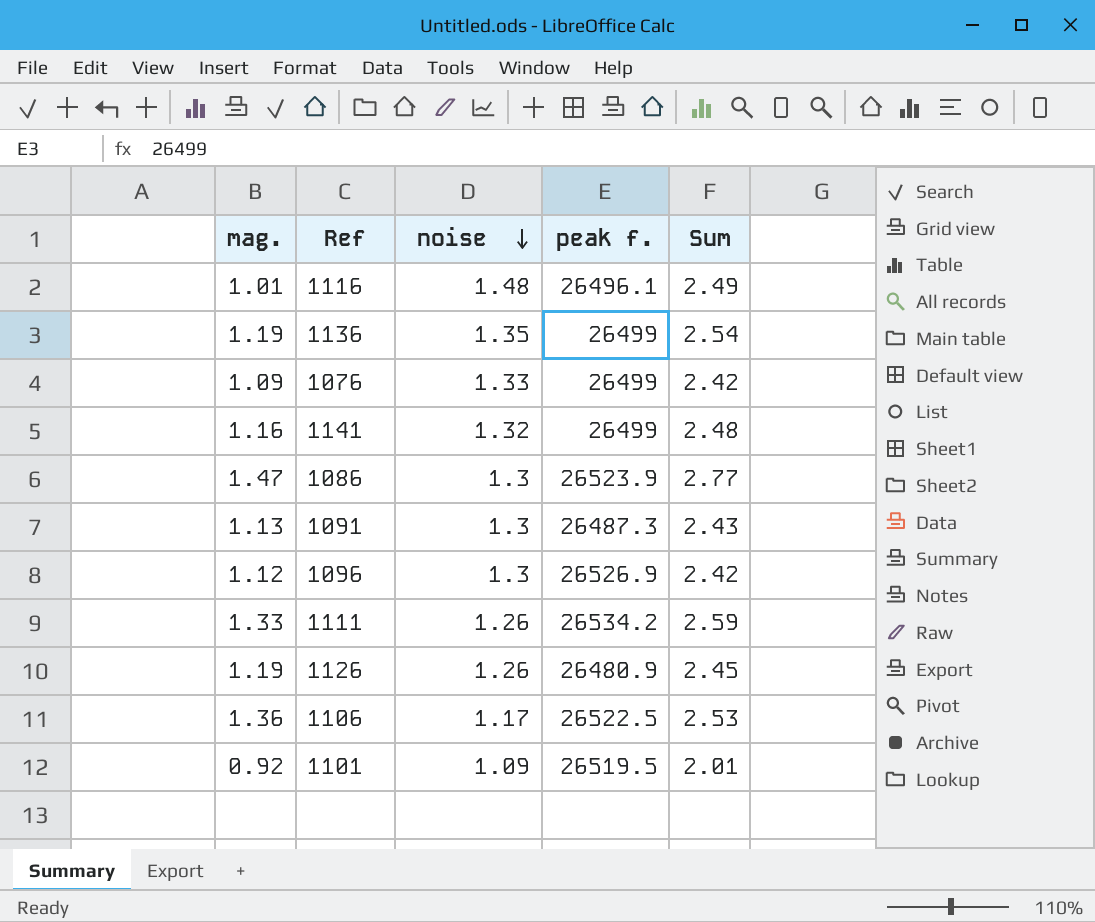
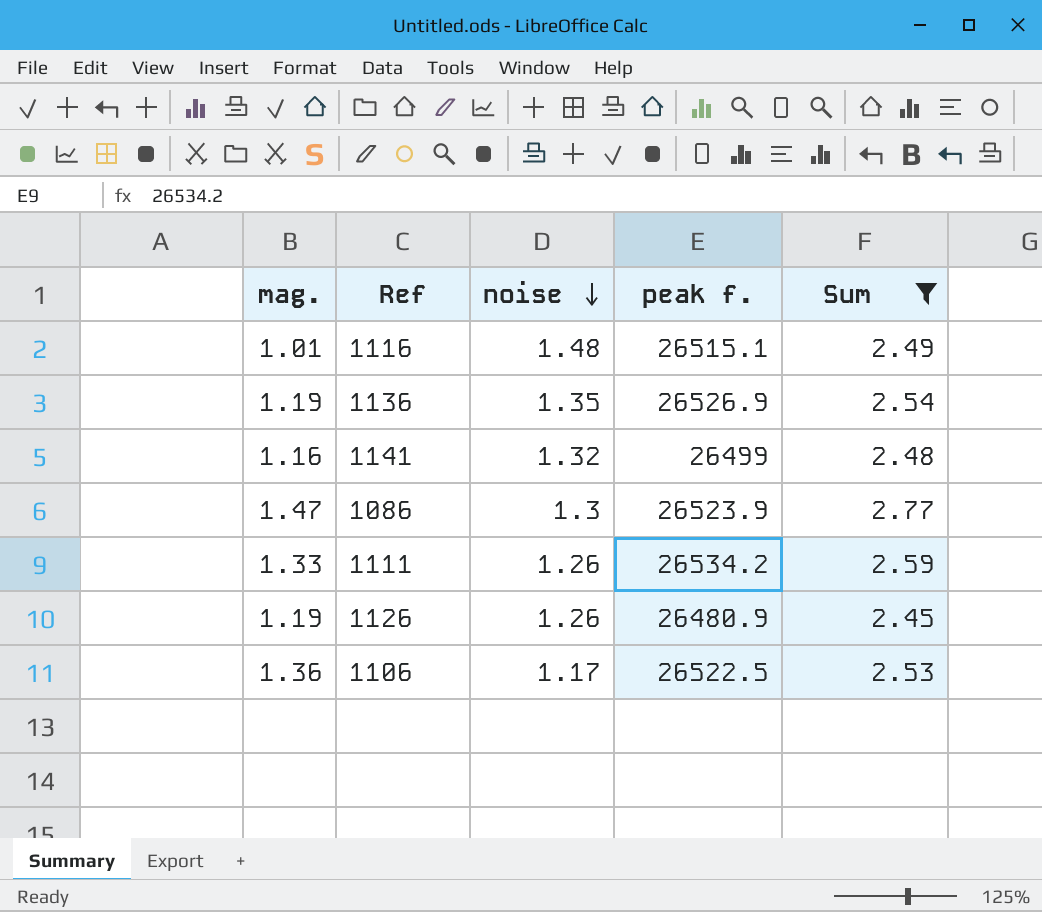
filter: none -> Sum >= 2.45
1116 | peak f.: 26496.1 -> 26515.1
1136 | peak f.: 26499 -> 26526.9

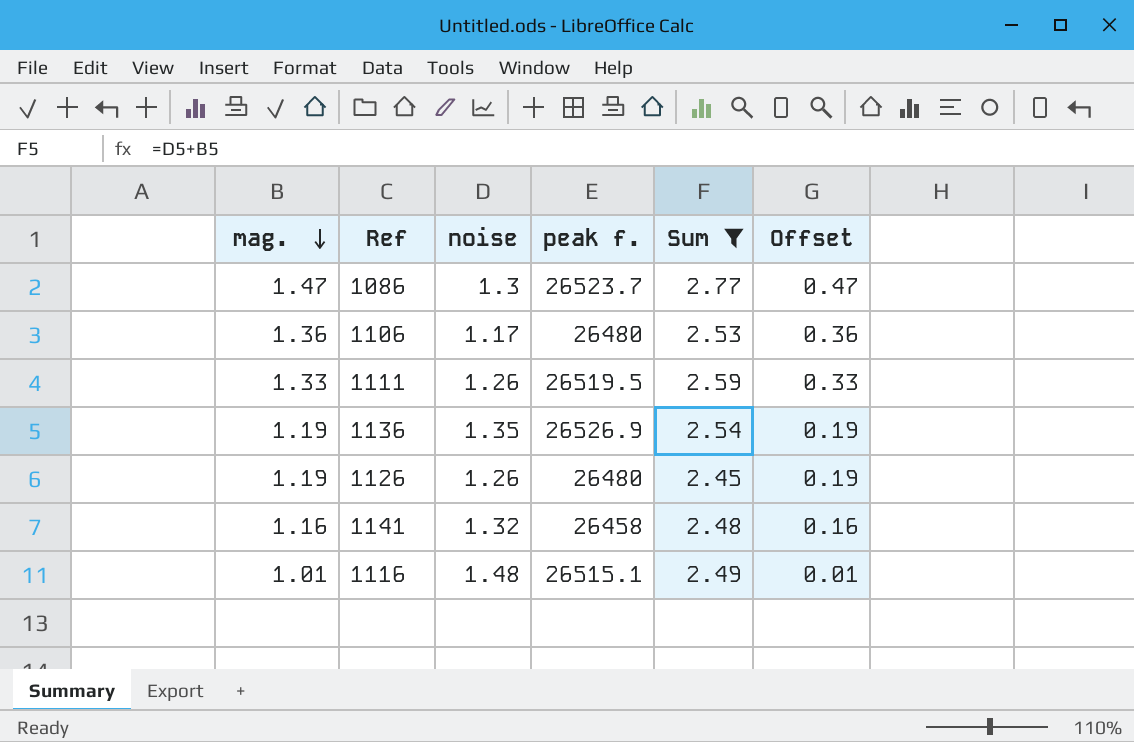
row order: noise descending -> mag. descending
column Offset | formula: none -> [mag.] - 1
1086 | peak f.: 26523.9 -> 26523.7
1106 | peak f.: 26522.5 -> 26480
1111 | peak f.: 26534.2 -> 26519.5
1126 | peak f.: 26480.9 -> 26480
1141 | peak f.: 26499 -> 26458

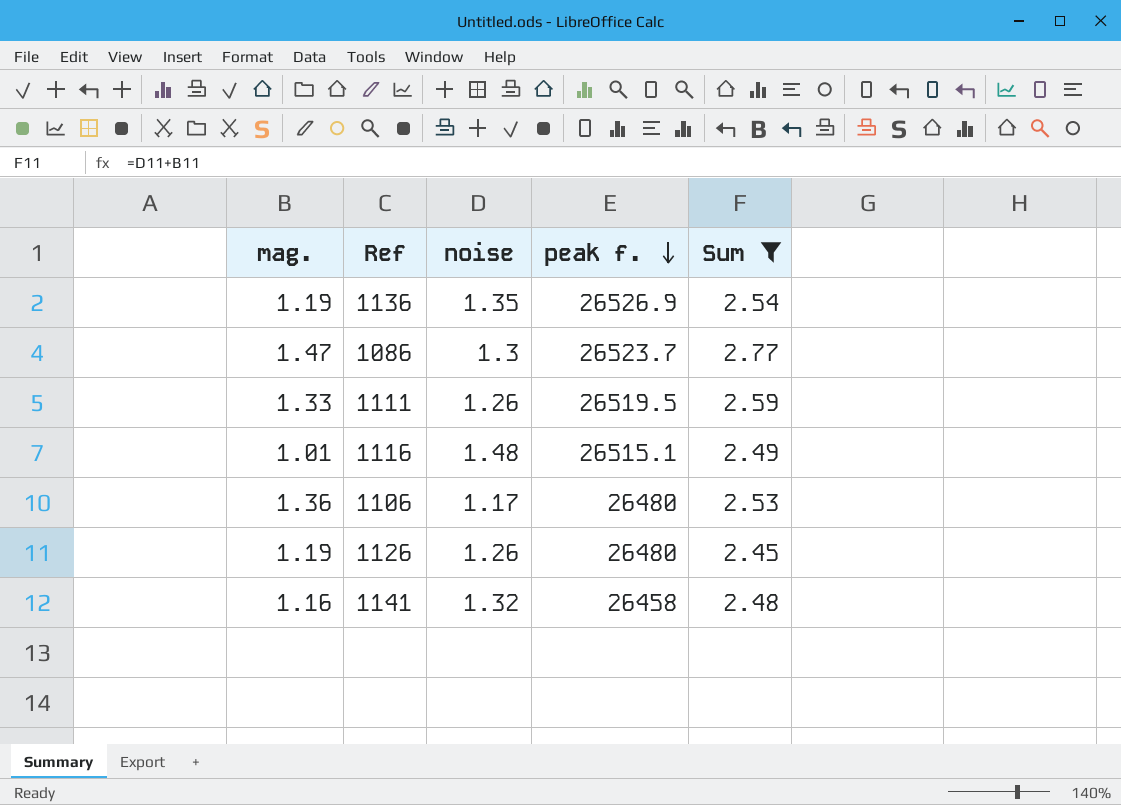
row order: mag. descending -> peak f. descending
column Offset | formula: [mag.] - 1 -> none

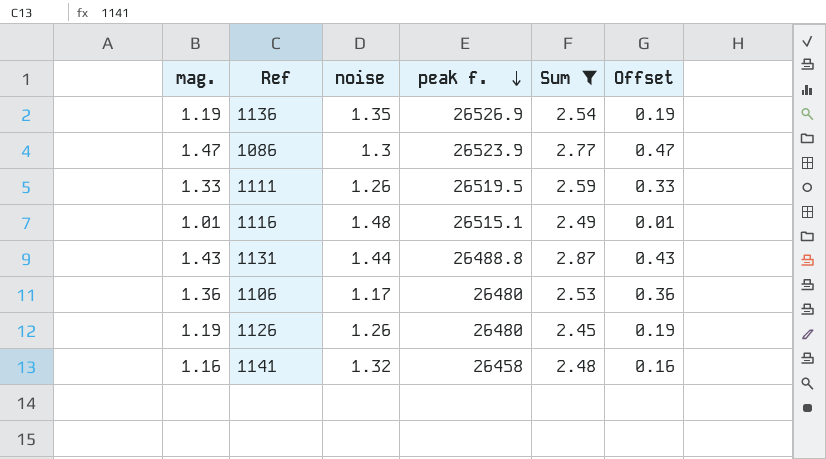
column Offset | formula: none -> [mag.] - 1
1086 | peak f.: 26523.7 -> 26523.9
row 1131: none -> 1.43 | 1.44 | 26488.8 | 2.87 | 0.43

